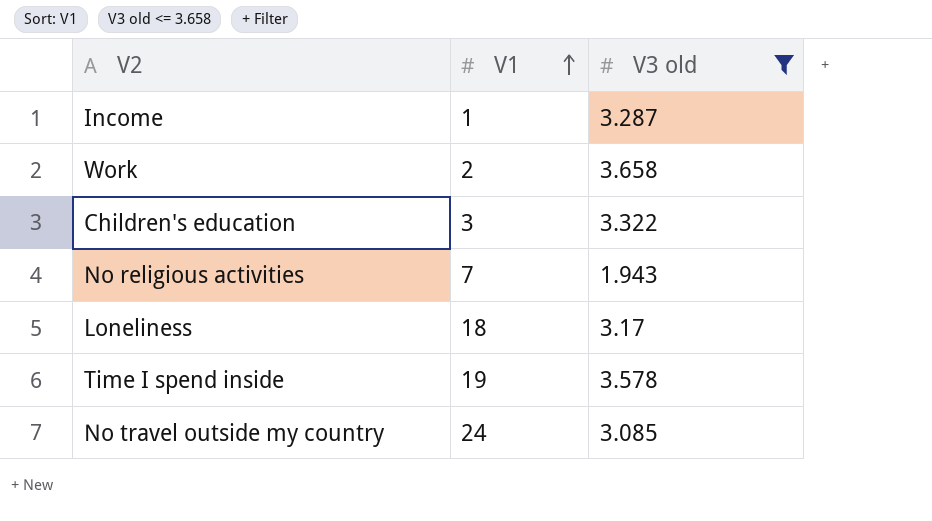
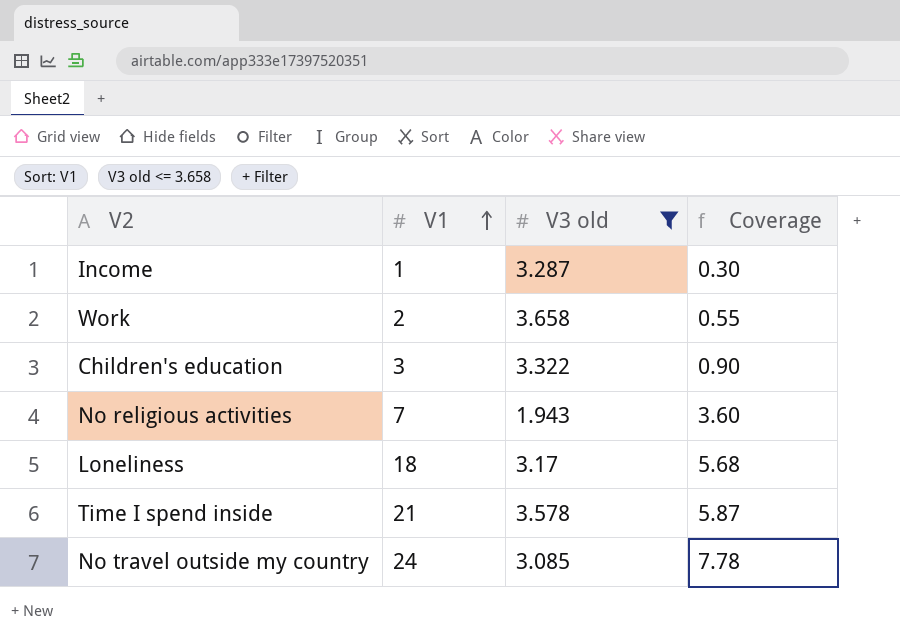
column Coverage | formula: none -> [V1] / [V3 old]
Time I spend inside | V1: 19 -> 21

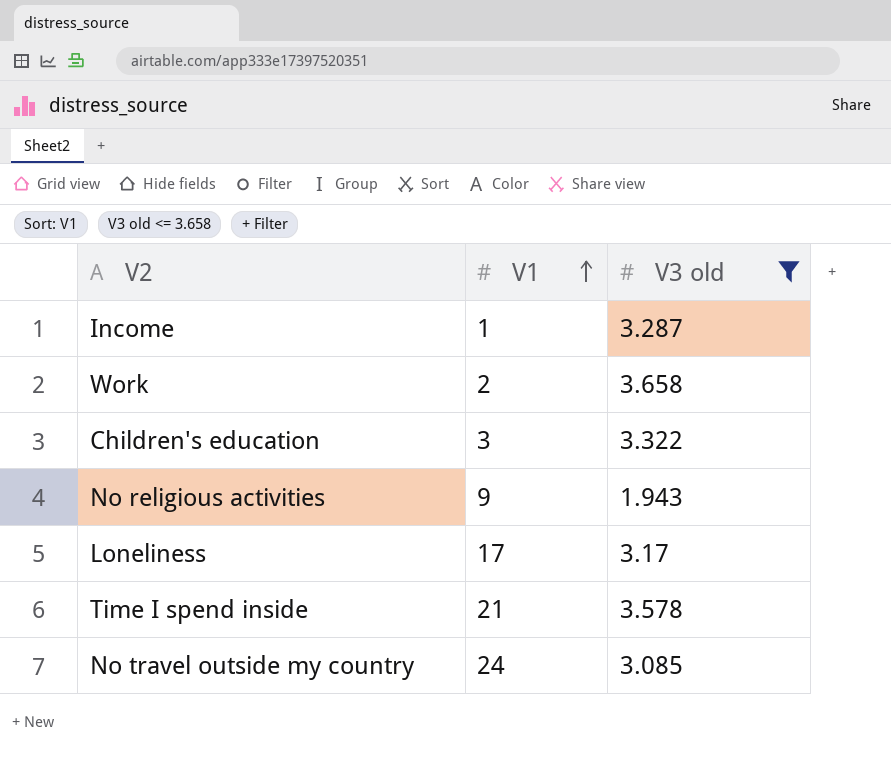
column Coverage | formula: [V1] / [V3 old] -> none
No religious activities | V1: 7 -> 9
Loneliness | V1: 18 -> 17

